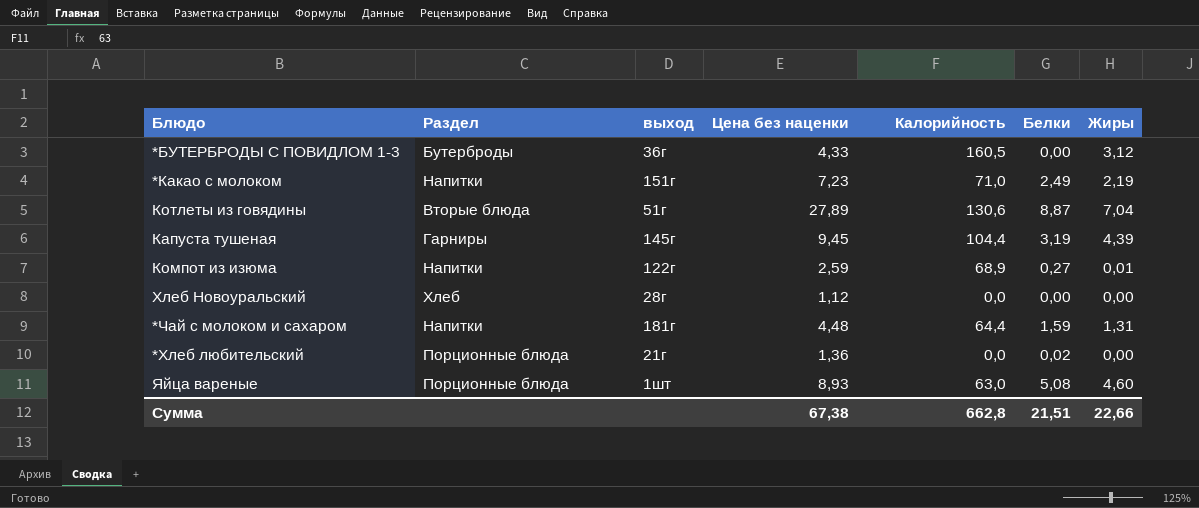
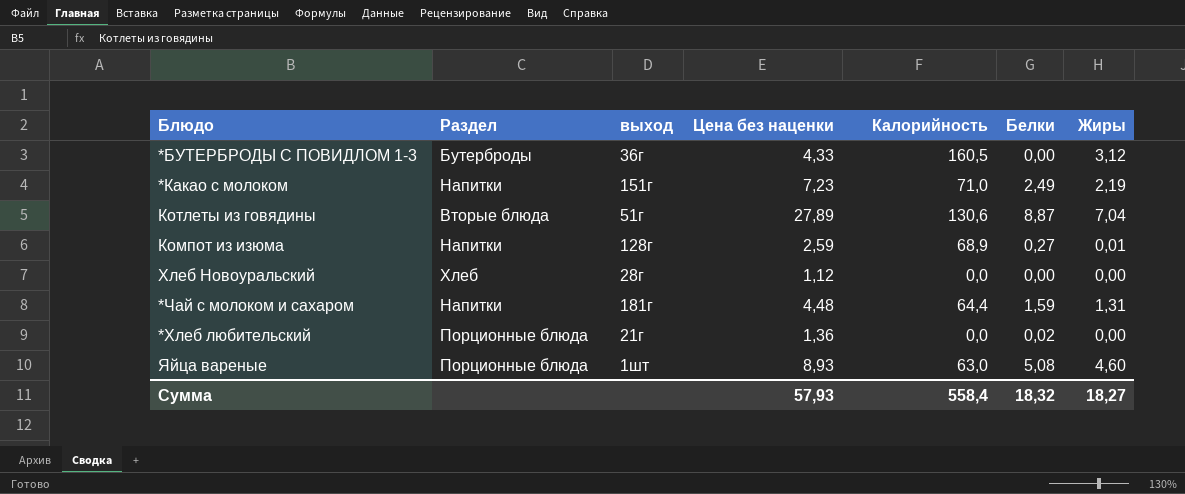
row Капуста тушеная: Гарниры | 145г | 9,45 | 104,4 | 3,19 | 4,39 -> none
Компот из изюма | выход: 122г -> 128г
Сумма | Цена без наценки: 67,38 -> 57,93
Сумма | Калорийность: 662,8 -> 558,4
Сумма | Белки: 21,51 -> 18,32
Сумма | Жиры: 22,66 -> 18,27

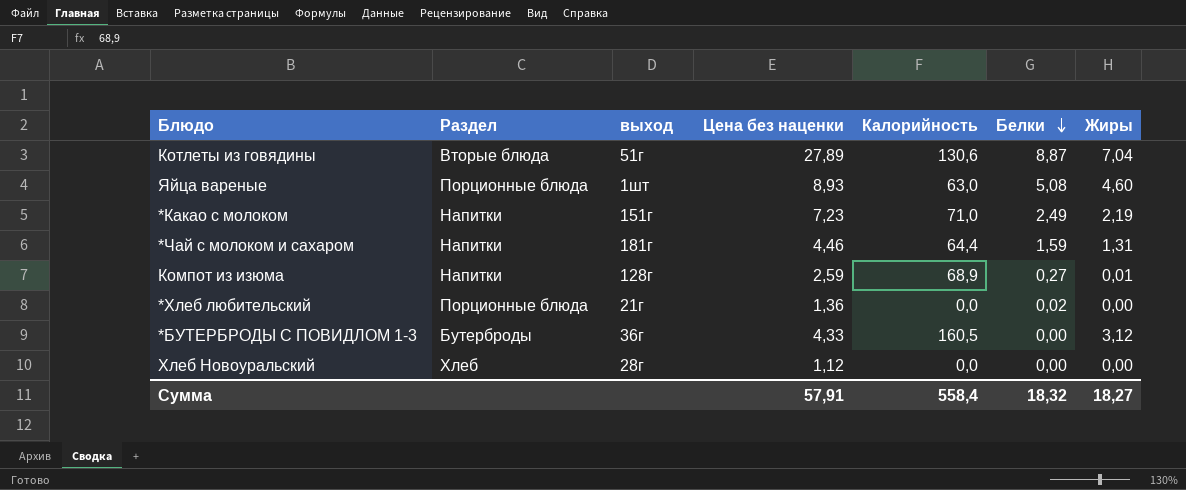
row order: none -> Белки descending
*Чай с молоком и сахаром | Цена без наценки: 4,48 -> 4,46
Сумма | Цена без наценки: 57,93 -> 57,91

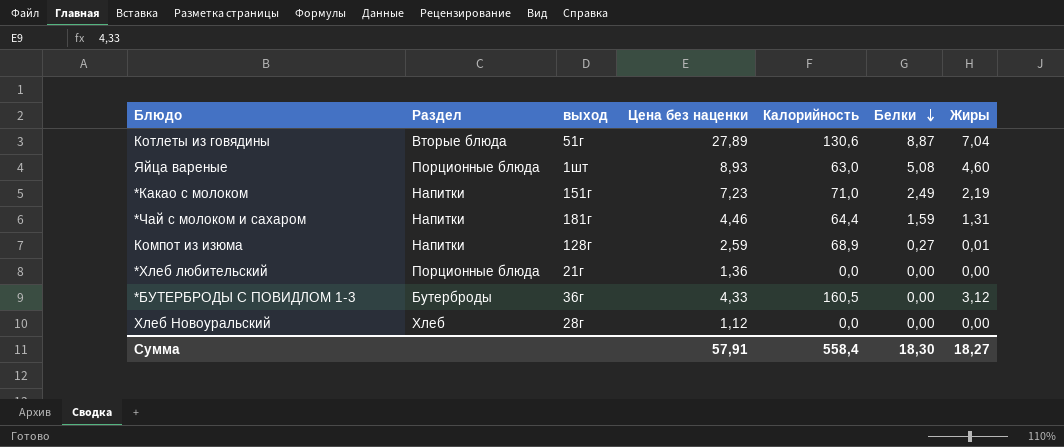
*Хлеб любительский | Белки: 0,02 -> 0,00
Сумма | Белки: 18,32 -> 18,30

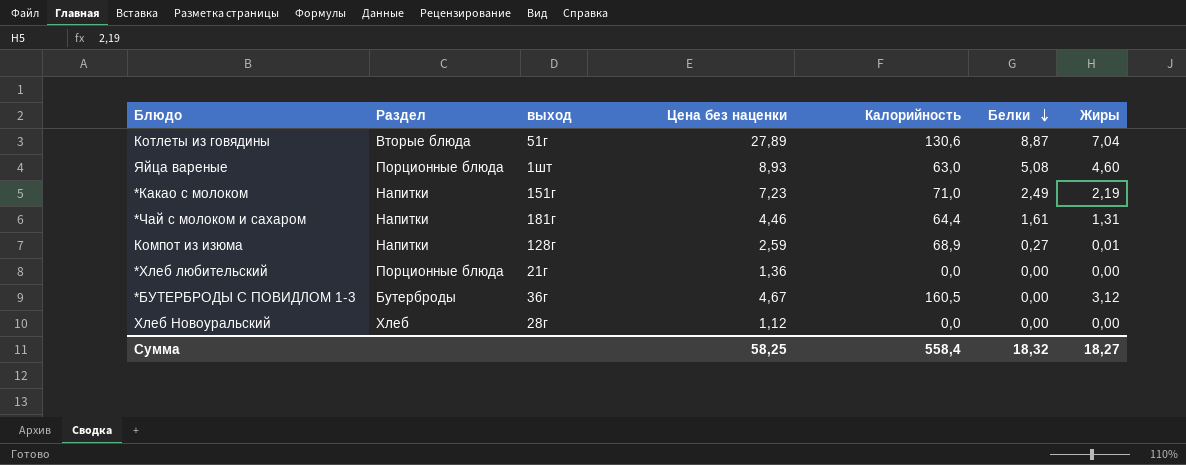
*Чай с молоком и сахаром | Белки: 1,59 -> 1,61
*БУТЕРБРОДЫ С ПОВИДЛОМ 1-3 | Цена без наценки: 4,33 -> 4,67
Сумма | Цена без наценки: 57,91 -> 58,25
Сумма | Белки: 18,30 -> 18,32

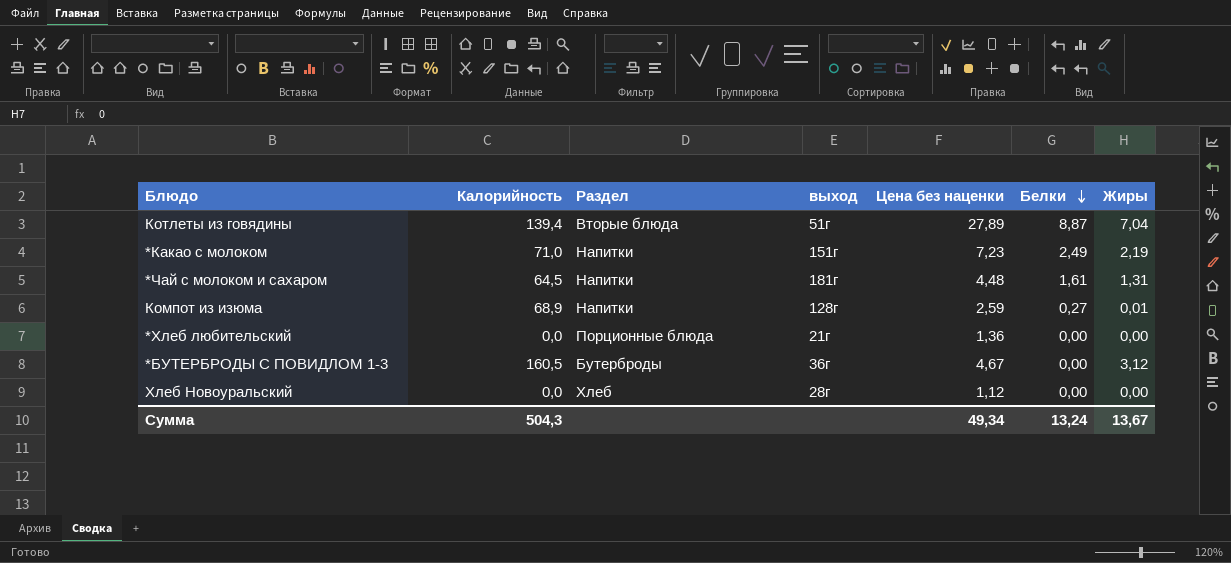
column Калорийность | position: 5 -> 2
row Яйца вареные: Порционные блюда | 1шт | 8,93 | 63,0 | 5,08 | 4,60 -> none
Котлеты из говядины | Калорийность: 130,6 -> 139,4
*Чай с молоком и сахаром | Калорийность: 64,4 -> 64,5
*Чай с молоком и сахаром | Цена без наценки: 4,46 -> 4,48
Сумма | Калорийность: 558,4 -> 504,3
Сумма | Цена без наценки: 58,25 -> 49,34
Сумма | Белки: 18,32 -> 13,24
Сумма | Жиры: 18,27 -> 13,67

